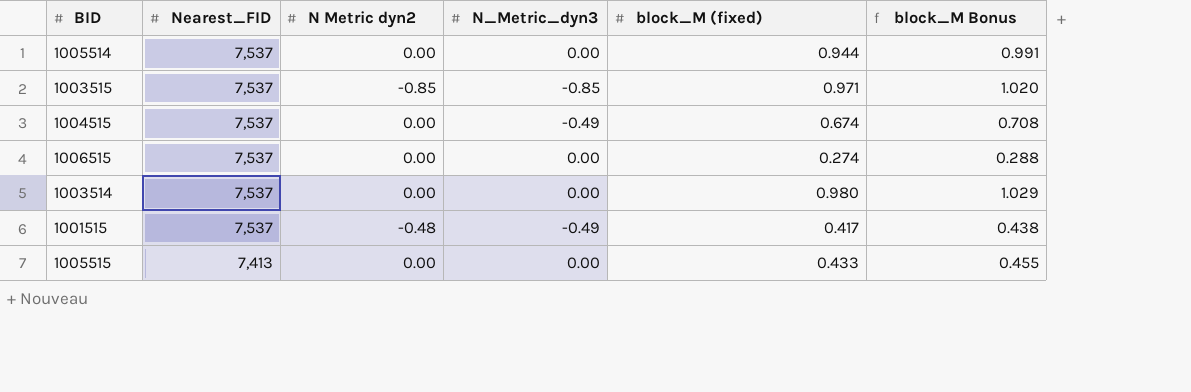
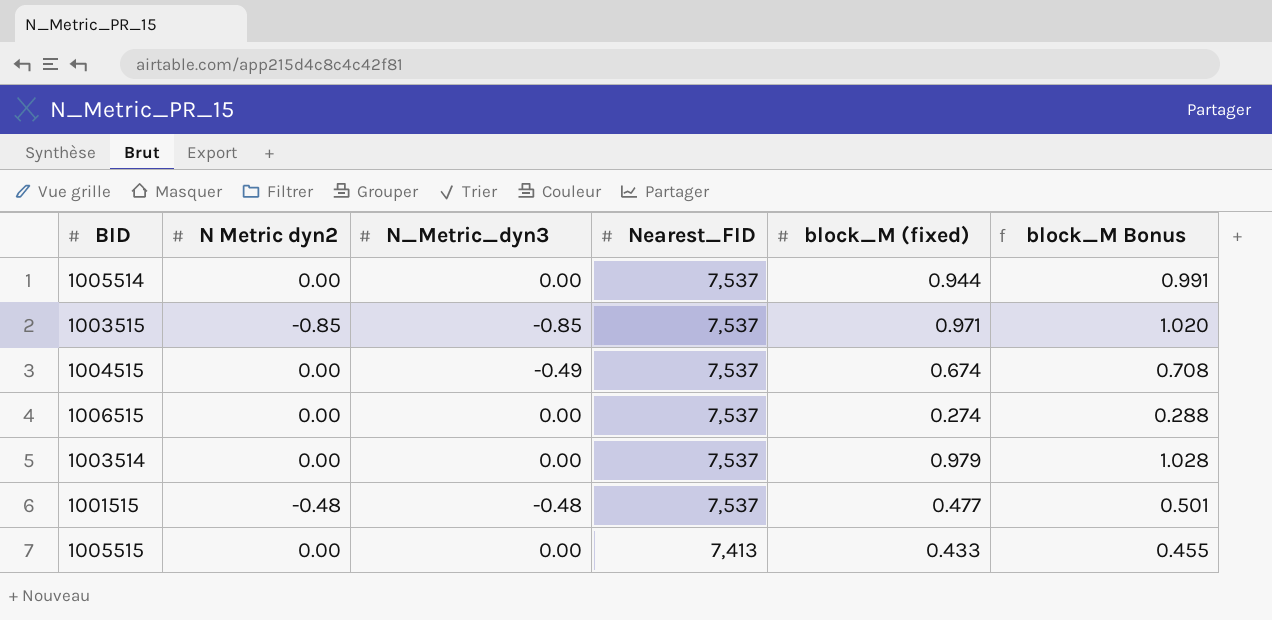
column Nearest_FID | position: 2 -> 4
1003514 | block_M (fixed): 0.980 -> 0.979
1003514 | block_M Bonus: 1.029 -> 1.028
1001515 | N_Metric_dyn3: -0.49 -> -0.48
1001515 | block_M (fixed): 0.417 -> 0.477
1001515 | block_M Bonus: 0.438 -> 0.501

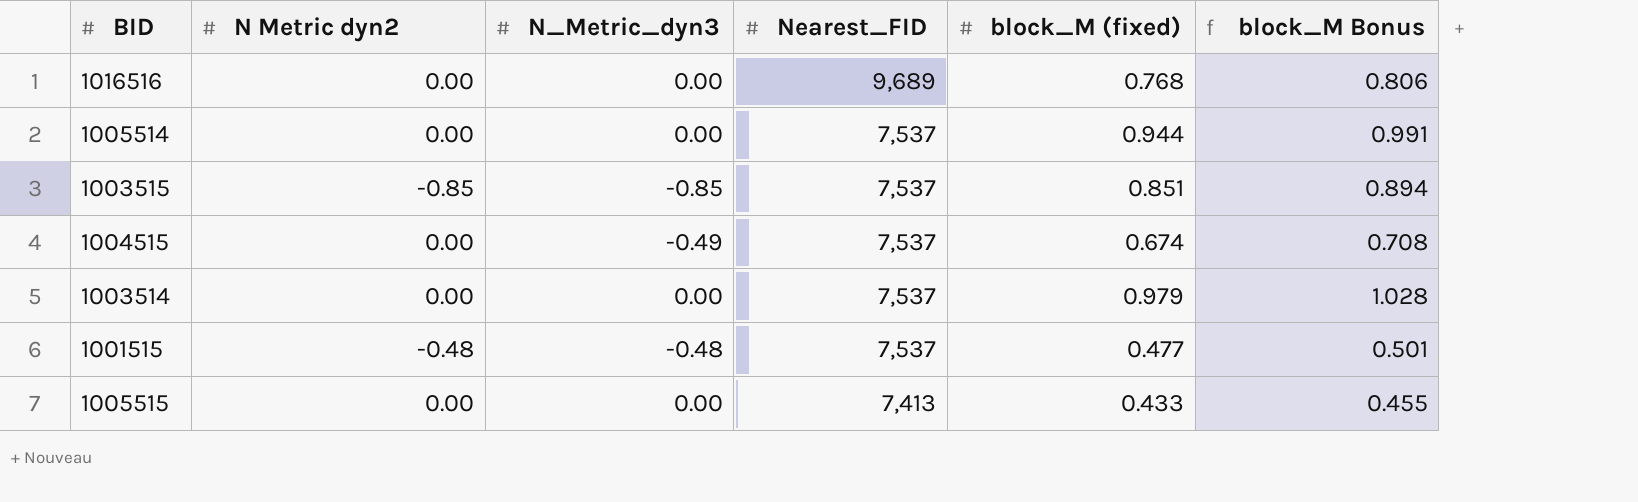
row 1006515: 0.00 | 0.00 | 7,537 | 0.274 | 0.288 -> none
row 1016516: none -> 0.00 | 0.00 | 9,689 | 0.768 | 0.806
1003515 | block_M (fixed): 0.971 -> 0.851
1003515 | block_M Bonus: 1.020 -> 0.894

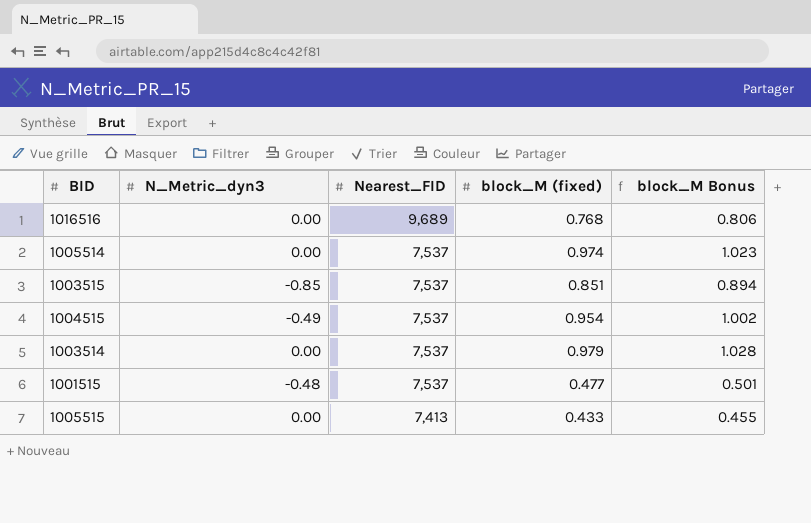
column N Metric dyn2 | position: 2 -> none
1005514 | block_M (fixed): 0.944 -> 0.974
1005514 | block_M Bonus: 0.991 -> 1.023
1004515 | block_M (fixed): 0.674 -> 0.954
1004515 | block_M Bonus: 0.708 -> 1.002

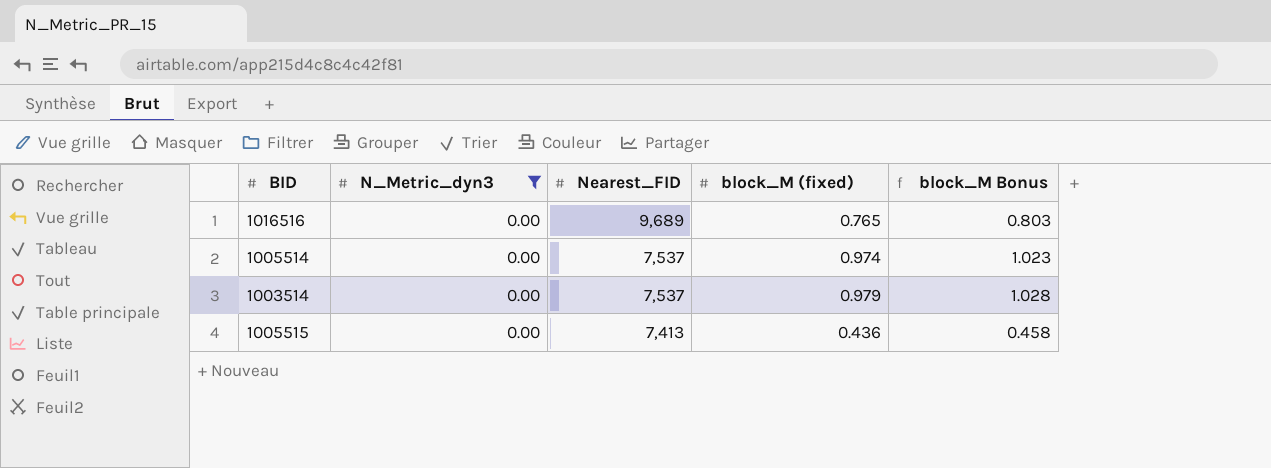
filter: none -> N_Metric_dyn3 = 0.00
1016516 | block_M (fixed): 0.768 -> 0.765
1016516 | block_M Bonus: 0.806 -> 0.803
1005515 | block_M (fixed): 0.433 -> 0.436
1005515 | block_M Bonus: 0.455 -> 0.458

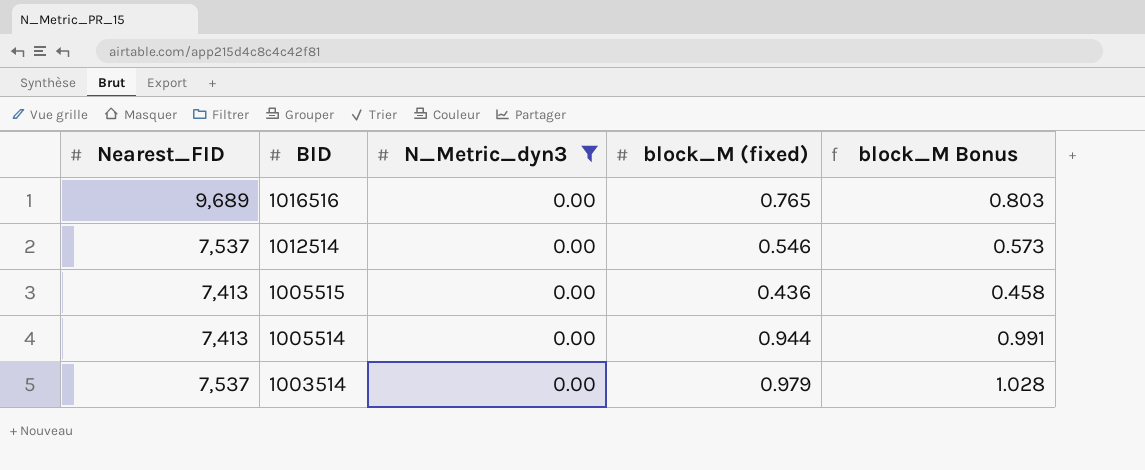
row order: Nearest_FID descending -> BID descending
column Nearest_FID | position: 3 -> 1
row 1012514: none -> 7,537 | 0.00 | 0.546 | 0.573
1005514 | Nearest_FID: 7,537 -> 7,413
1005514 | block_M (fixed): 0.974 -> 0.944
1005514 | block_M Bonus: 1.023 -> 0.991

